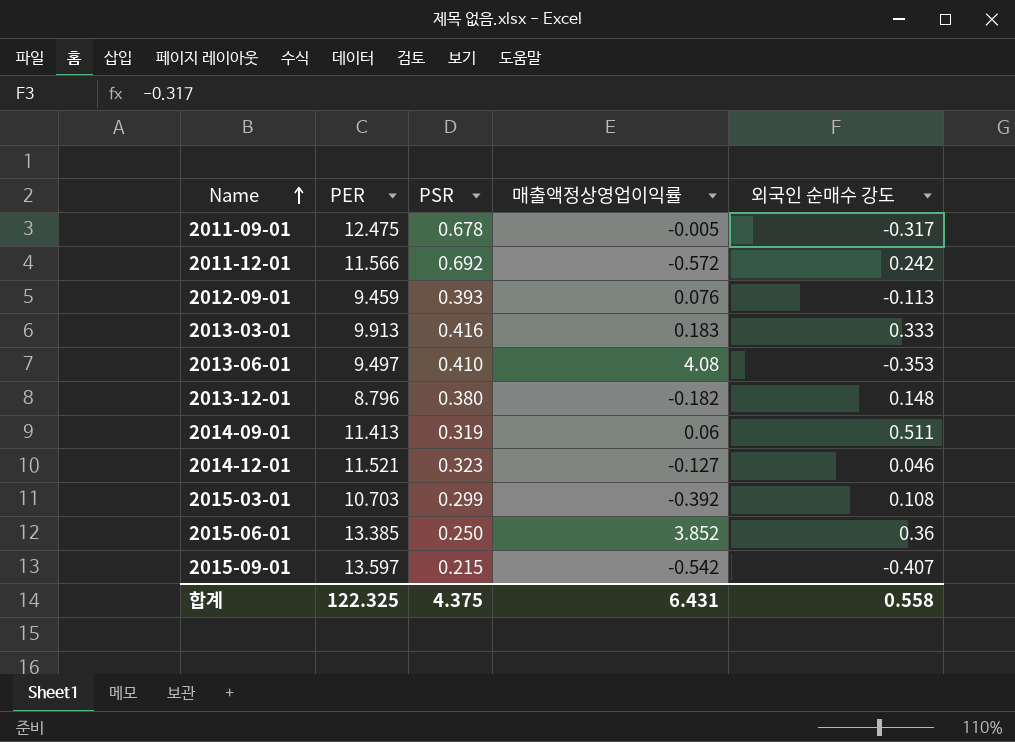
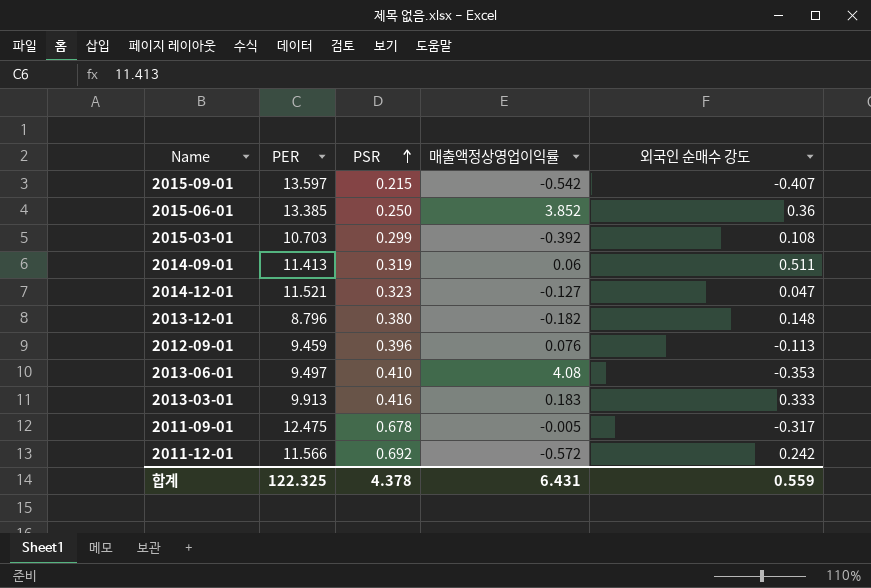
row order: Name ascending -> PSR ascending
2014-12-01 | 외국인 순매수 강도: 0.046 -> 0.047
2012-09-01 | PSR: 0.393 -> 0.396
합계 | PSR: 4.375 -> 4.378
합계 | 외국인 순매수 강도: 0.558 -> 0.559

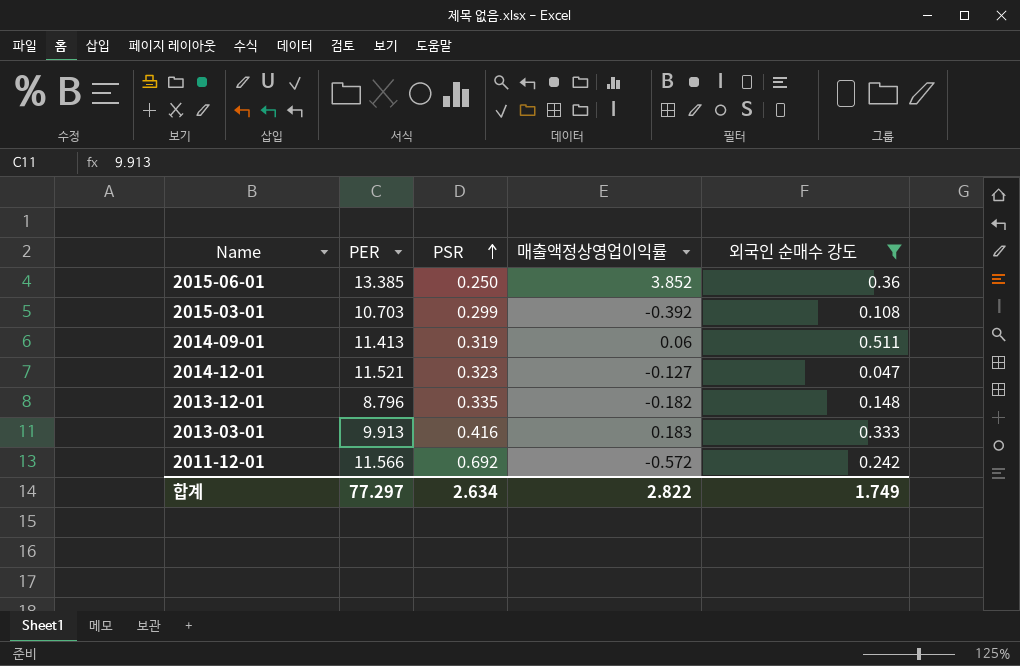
filter: none -> 외국인 순매수 강도 >= 0.047
2013-12-01 | PSR: 0.380 -> 0.335
합계 | PER: 122.325 -> 77.297
합계 | PSR: 4.378 -> 2.634
합계 | 매출액정상영업이익률: 6.431 -> 2.822
합계 | 외국인 순매수 강도: 0.559 -> 1.749

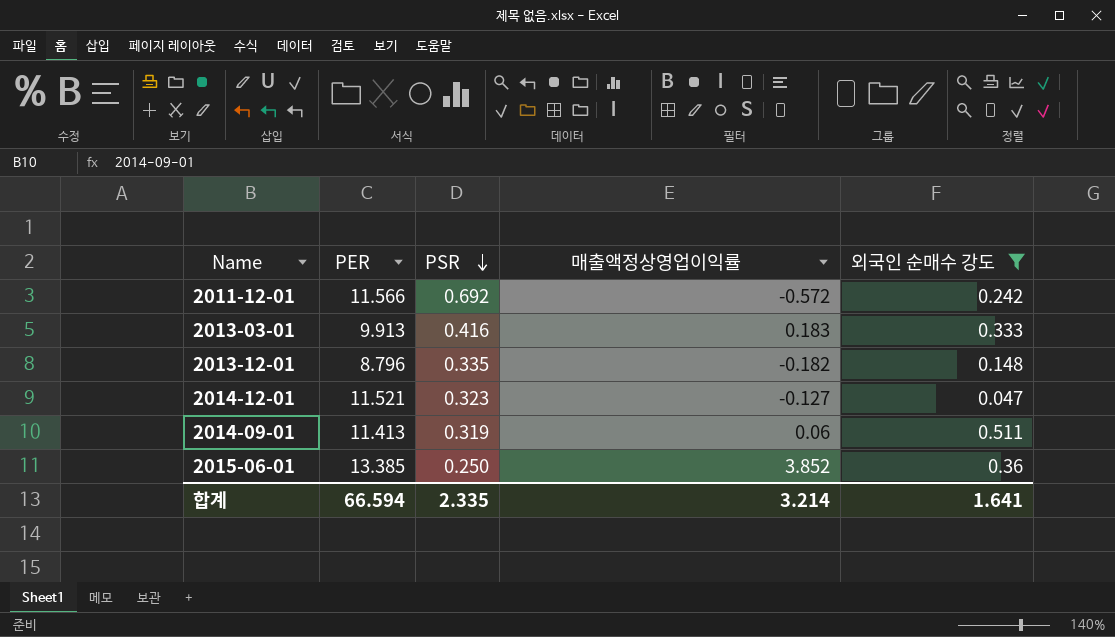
row order: PSR ascending -> PSR descending
row 2015-03-01: 10.703 | 0.299 | -0.392 | 0.108 -> none
합계 | PER: 77.297 -> 66.594
합계 | PSR: 2.634 -> 2.335
합계 | 매출액정상영업이익률: 2.822 -> 3.214
합계 | 외국인 순매수 강도: 1.749 -> 1.641

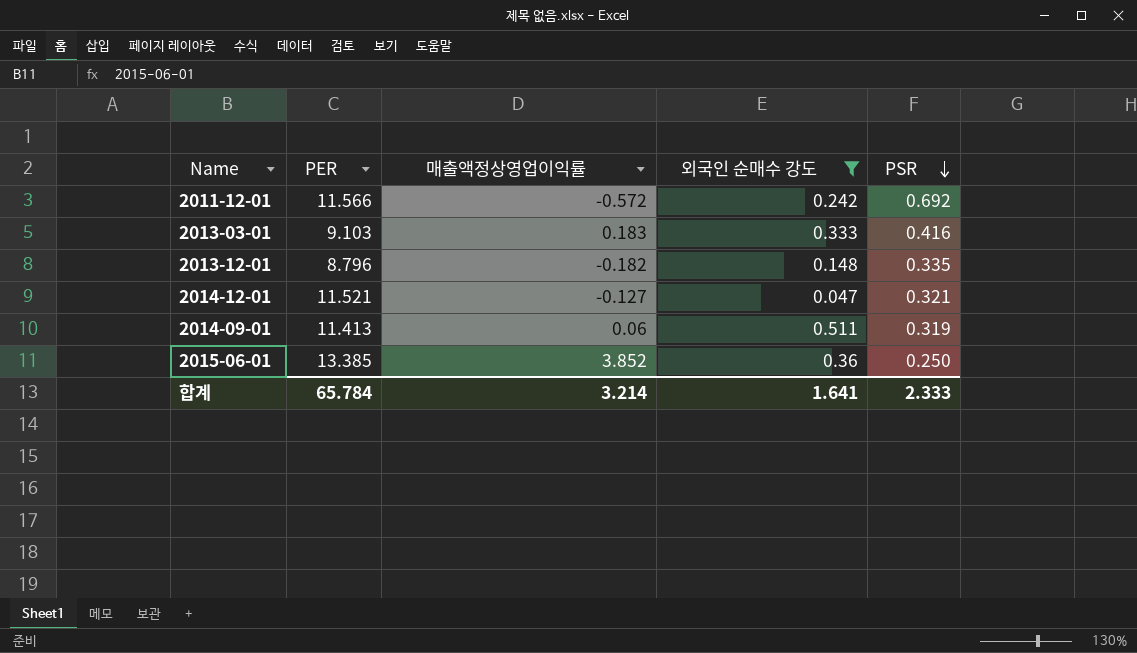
column PSR | position: 3 -> 5
2013-03-01 | PER: 9.913 -> 9.103
2014-12-01 | PSR: 0.323 -> 0.321
합계 | PER: 66.594 -> 65.784
합계 | PSR: 2.335 -> 2.333

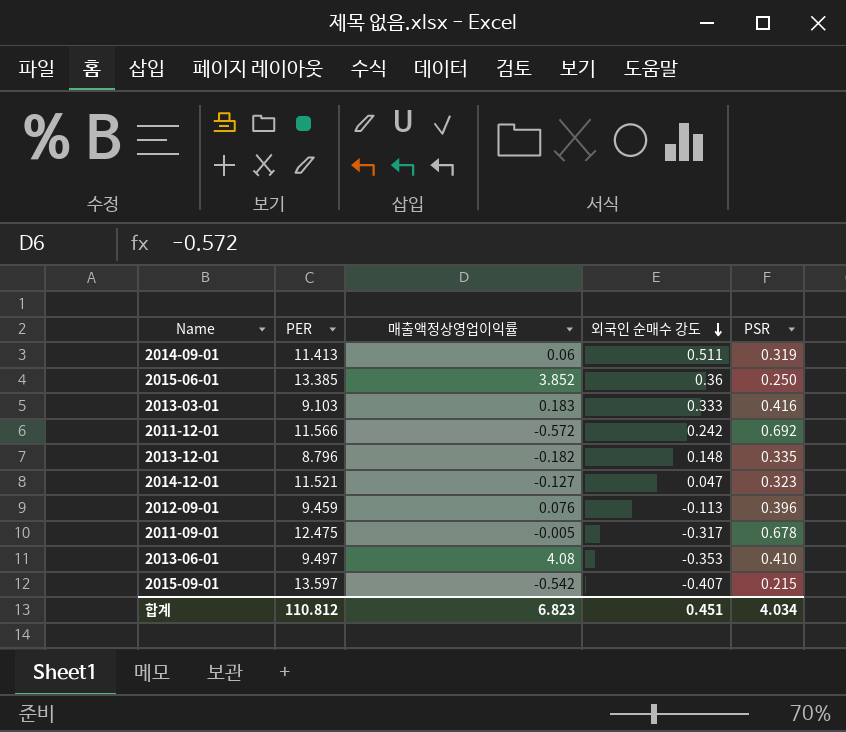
filter: 외국인 순매수 강도 >= 0.047 -> none
row order: PSR descending -> 외국인 순매수 강도 descending
2014-12-01 | PSR: 0.321 -> 0.323
합계 | PER: 65.784 -> 110.812
합계 | 매출액정상영업이익률: 3.214 -> 6.823
합계 | 외국인 순매수 강도: 1.641 -> 0.451
합계 | PSR: 2.333 -> 4.034

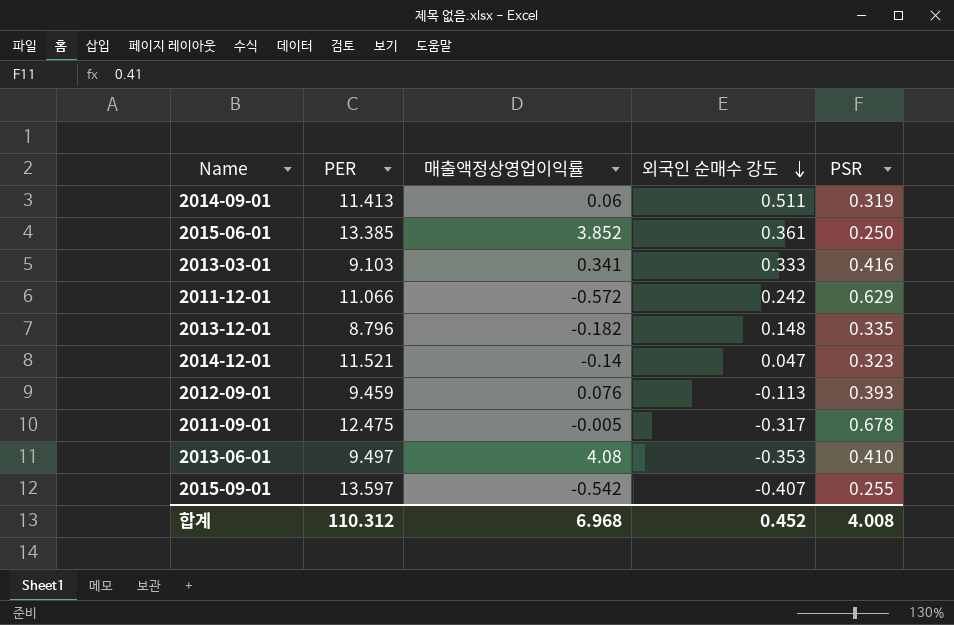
2015-06-01 | 외국인 순매수 강도: 0.36 -> 0.361
2013-03-01 | 매출액정상영업이익률: 0.183 -> 0.341
2011-12-01 | PER: 11.566 -> 11.066
2011-12-01 | PSR: 0.692 -> 0.629
2014-12-01 | 매출액정상영업이익률: -0.127 -> -0.14
2012-09-01 | PSR: 0.396 -> 0.393
2015-09-01 | PSR: 0.215 -> 0.255
합계 | PER: 110.812 -> 110.312
합계 | 매출액정상영업이익률: 6.823 -> 6.968
합계 | 외국인 순매수 강도: 0.451 -> 0.452
합계 | PSR: 4.034 -> 4.008

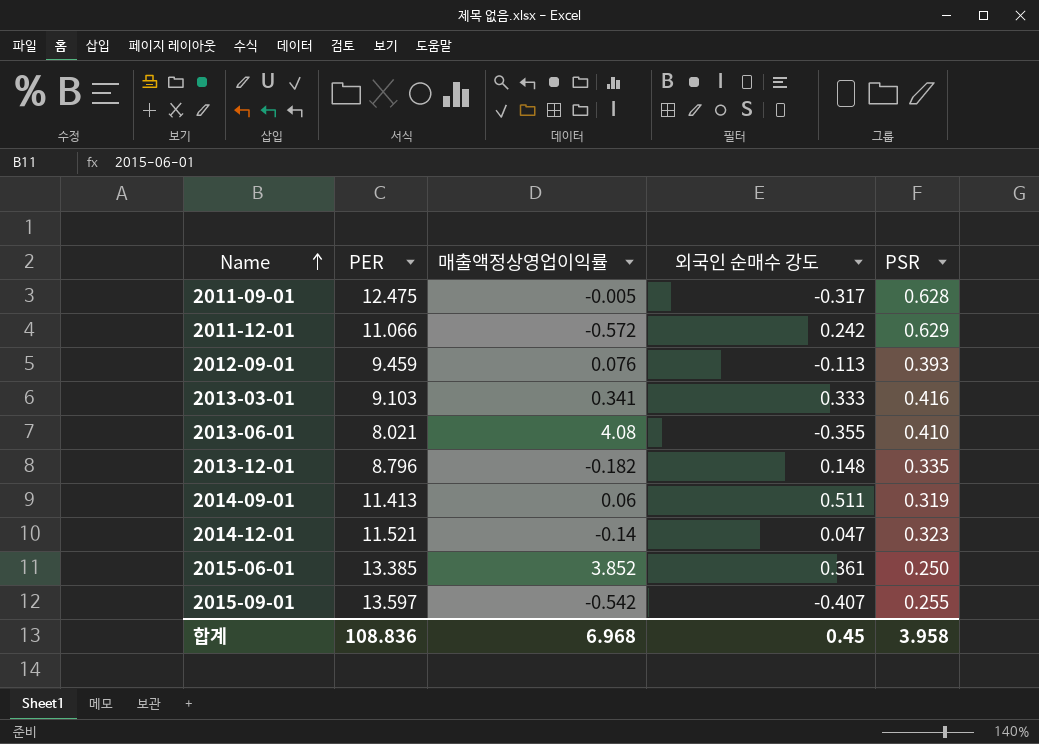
row order: 외국인 순매수 강도 descending -> Name ascending
2011-09-01 | PSR: 0.678 -> 0.628
2013-06-01 | PER: 9.497 -> 8.021
2013-06-01 | 외국인 순매수 강도: -0.353 -> -0.355
합계 | PER: 110.312 -> 108.836
합계 | 외국인 순매수 강도: 0.452 -> 0.45
합계 | PSR: 4.008 -> 3.958

